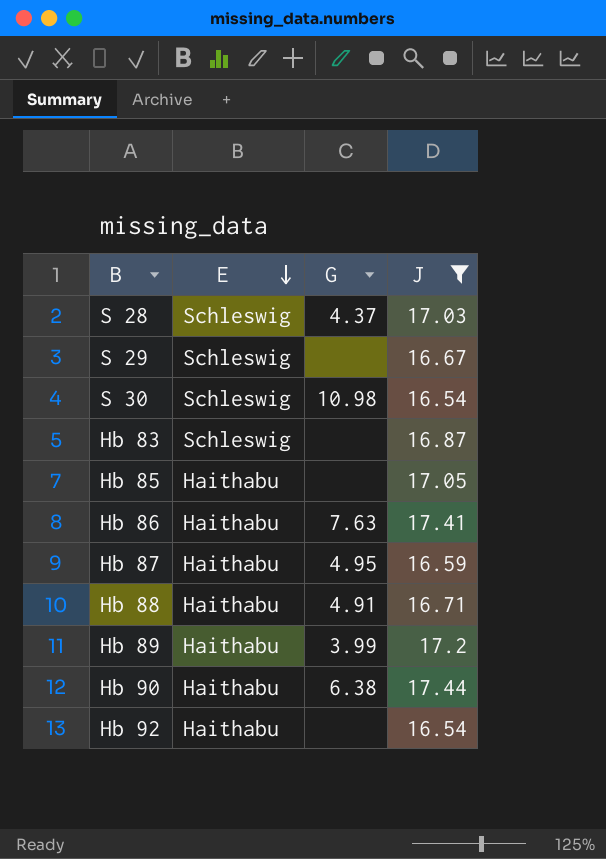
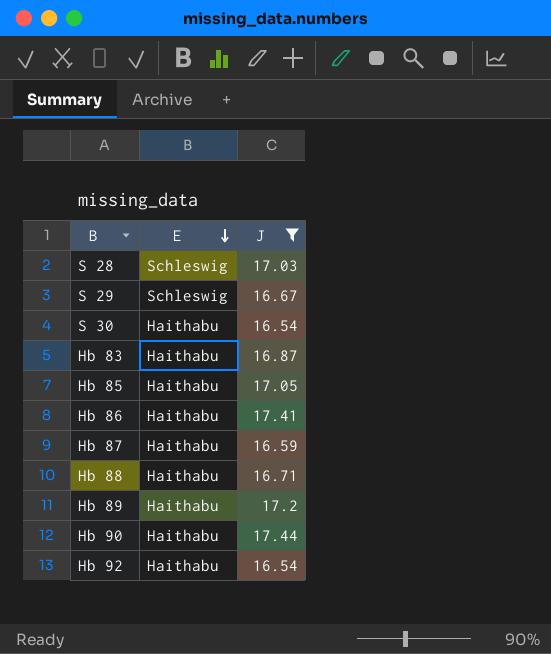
column G | position: 3 -> none
S 30 | E: Schleswig -> Haithabu
Hb 83 | E: Schleswig -> Haithabu

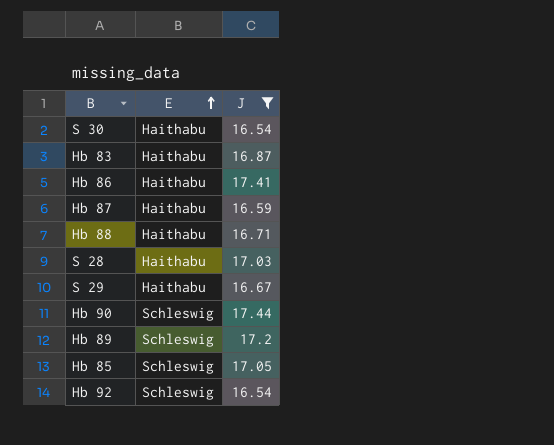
row order: E descending -> E ascending
S 28 | E: Schleswig -> Haithabu
S 29 | E: Schleswig -> Haithabu
Hb 90 | E: Haithabu -> Schleswig
Hb 89 | E: Haithabu -> Schleswig
Hb 85 | E: Haithabu -> Schleswig
Hb 92 | E: Haithabu -> Schleswig

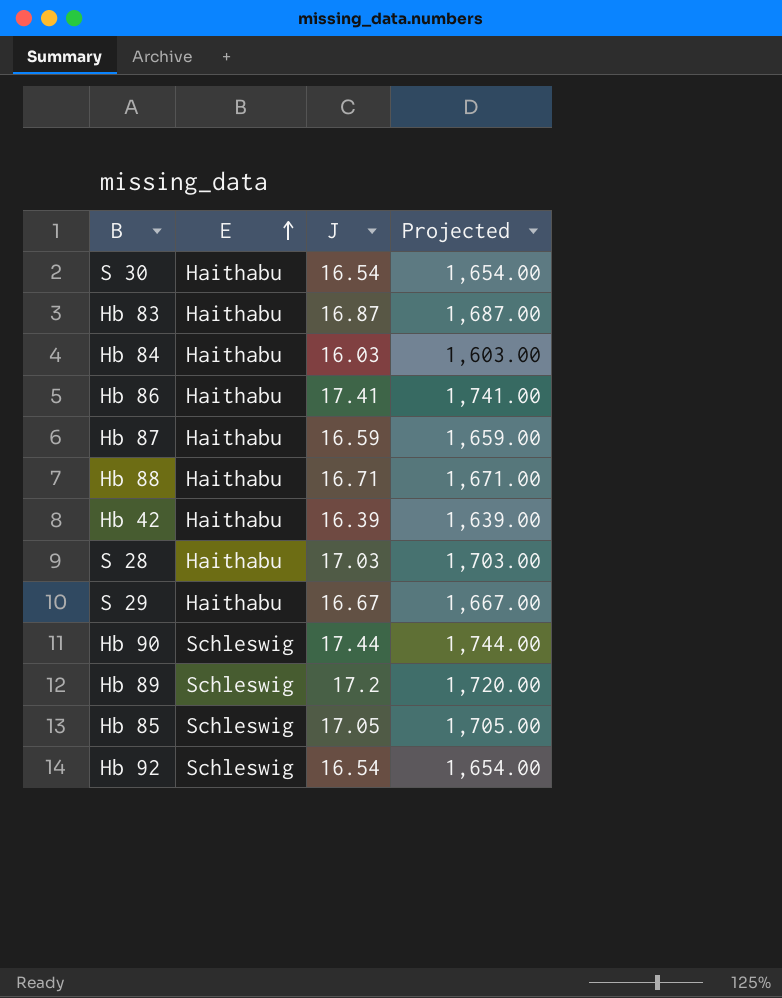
filter: J >= 16.54 -> none
column Projected | formula: none -> [J] * 100

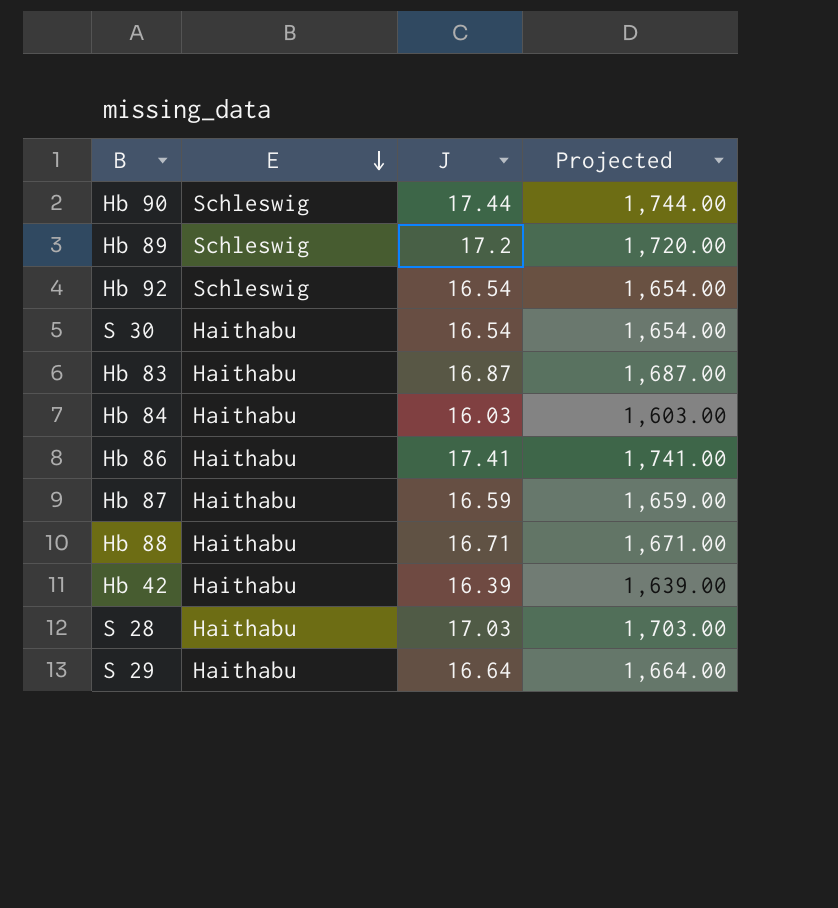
row order: E ascending -> E descending
row Hb 85: Schleswig | 17.05 | 1,705.00 -> none
S 29 | J: 16.67 -> 16.64
S 29 | Projected: 1,667.00 -> 1,664.00

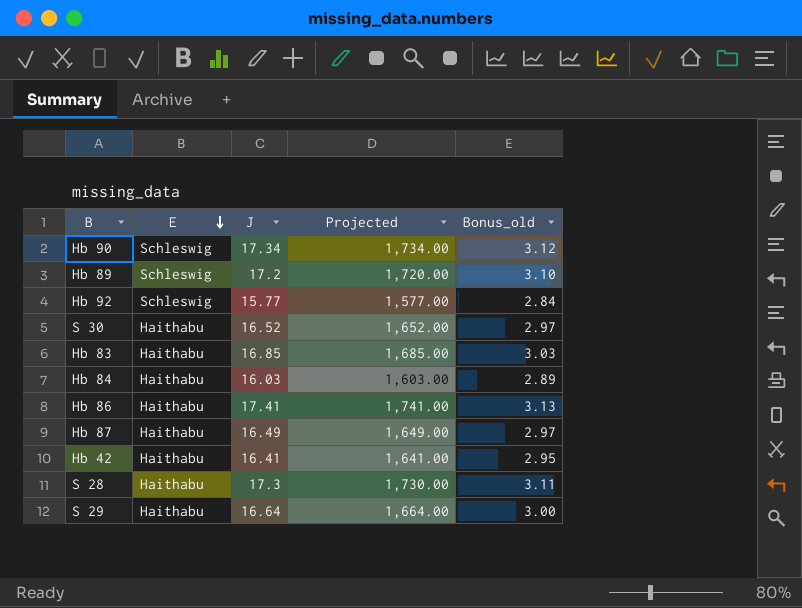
column Bonus_old | formula: none -> [J] * 0.18
row Hb 88: Haithabu | 16.71 | 1,671.00 -> none
Hb 90 | J: 17.44 -> 17.34
Hb 90 | Projected: 1,744.00 -> 1,734.00
Hb 92 | J: 16.54 -> 15.77
Hb 92 | Projected: 1,654.00 -> 1,577.00
S 30 | J: 16.54 -> 16.52
S 30 | Projected: 1,654.00 -> 1,652.00
Hb 83 | J: 16.87 -> 16.85
Hb 83 | Projected: 1,687.00 -> 1,685.00
Hb 87 | J: 16.59 -> 16.49
Hb 87 | Projected: 1,659.00 -> 1,649.00
Hb 42 | J: 16.39 -> 16.41
Hb 42 | Projected: 1,639.00 -> 1,641.00
S 28 | J: 17.03 -> 17.3
S 28 | Projected: 1,703.00 -> 1,730.00

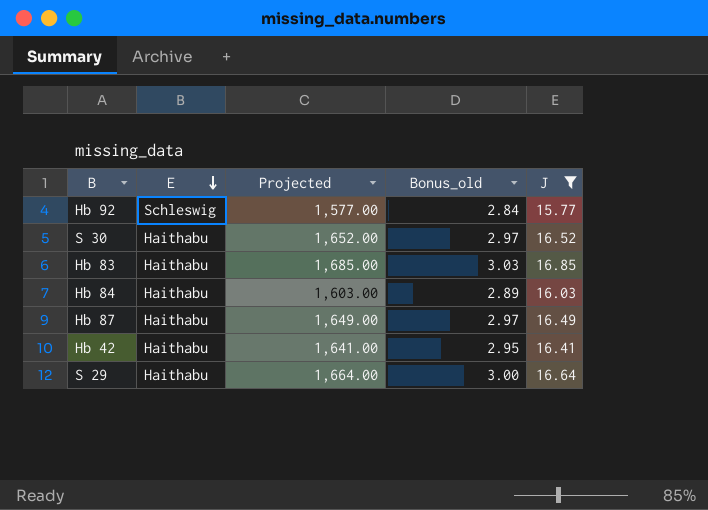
filter: none -> J <= 16.85
column J | position: 3 -> 5

